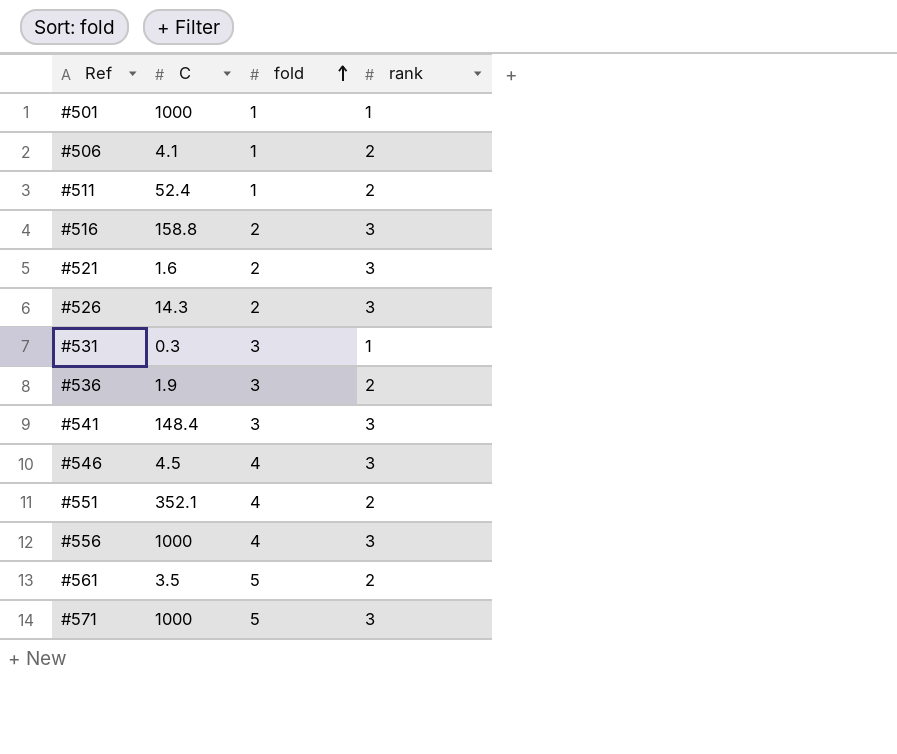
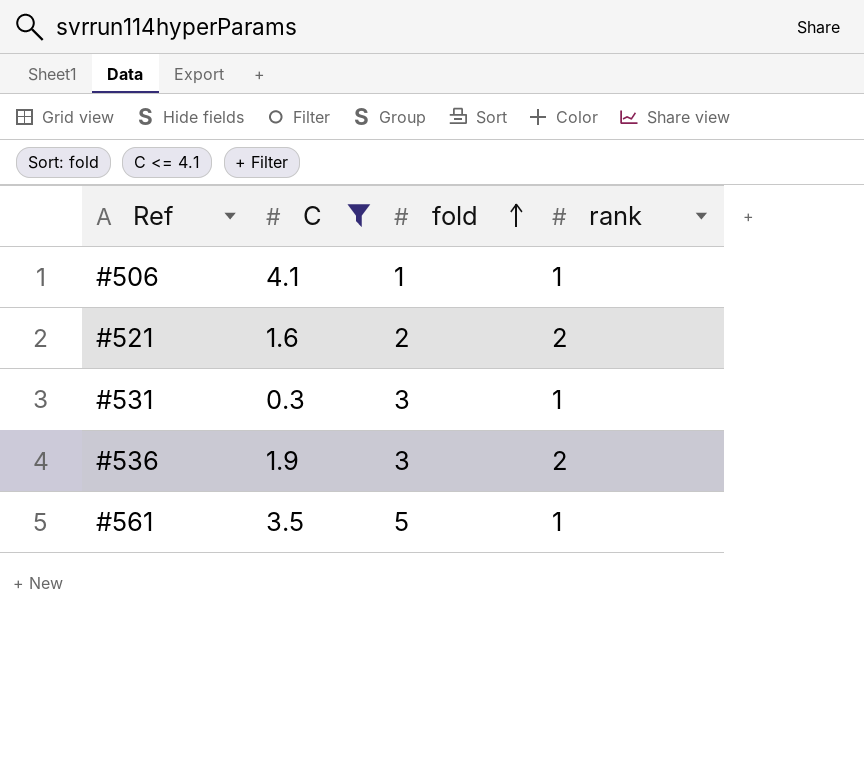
filter: none -> C <= 4.1
#506 | rank: 2 -> 1
#521 | rank: 3 -> 2
#561 | rank: 2 -> 1

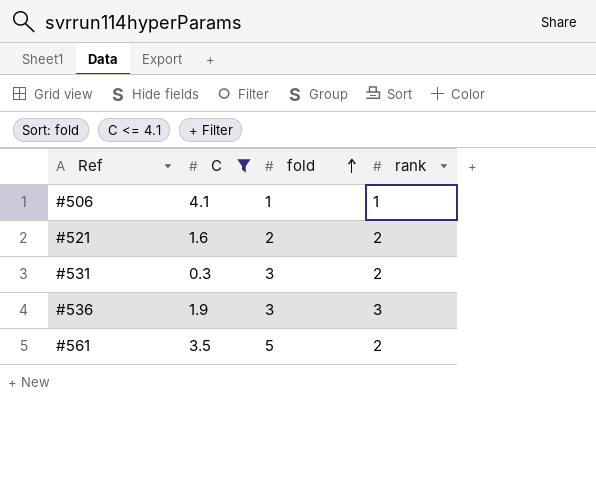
#531 | rank: 1 -> 2
#536 | rank: 2 -> 3
#561 | rank: 1 -> 2

